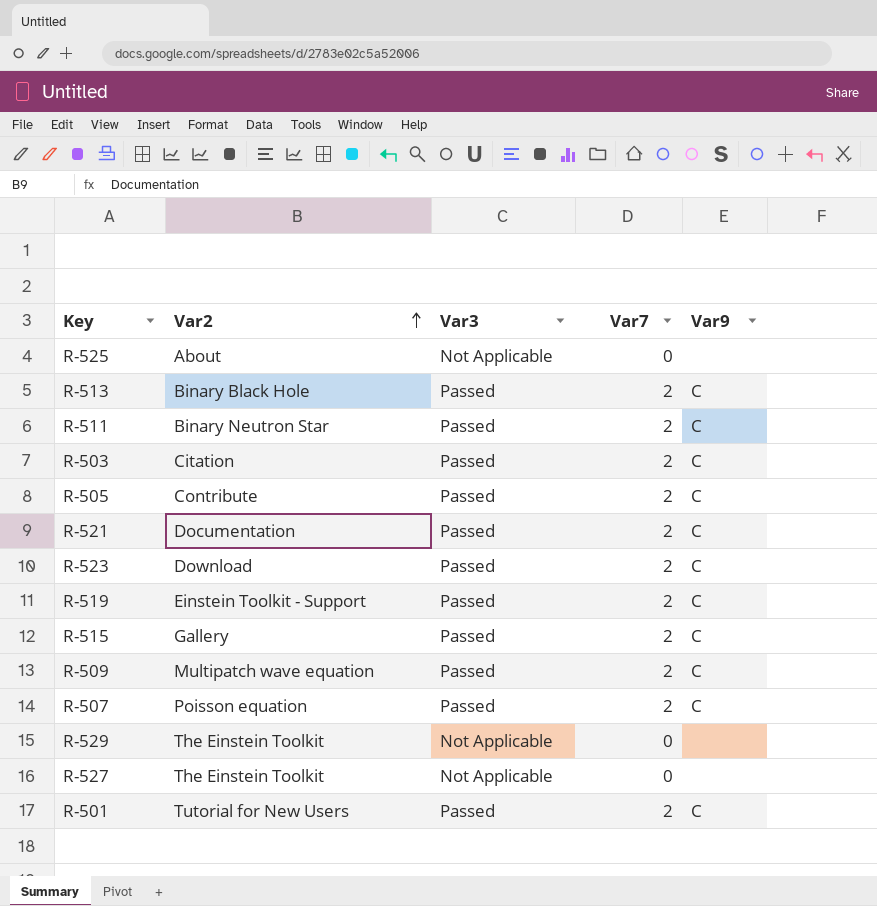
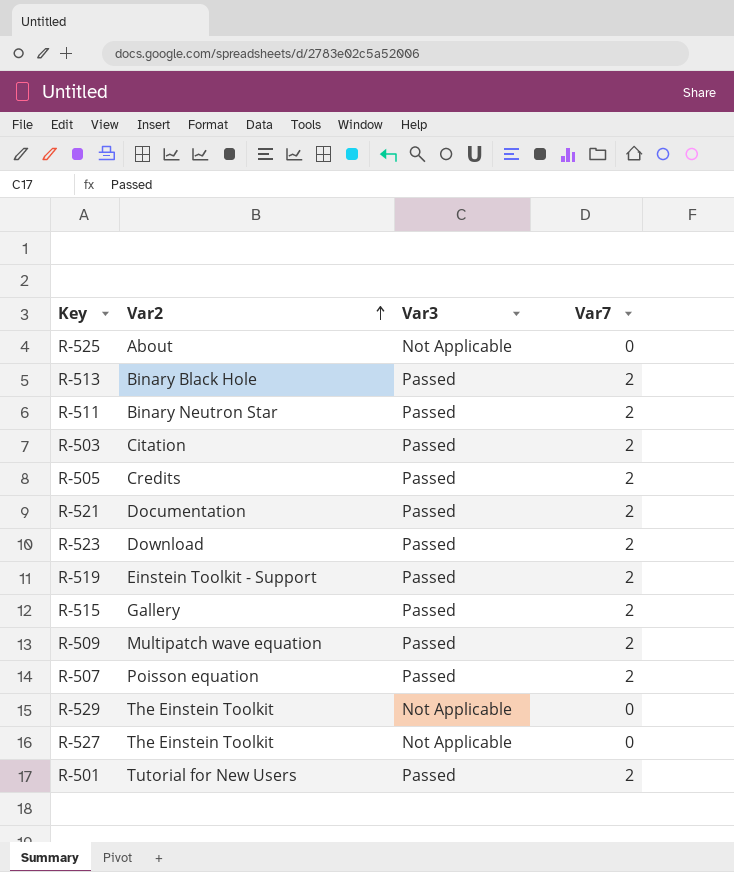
column Var9 | position: 5 -> none
R-505 | Var2: Contribute -> Credits

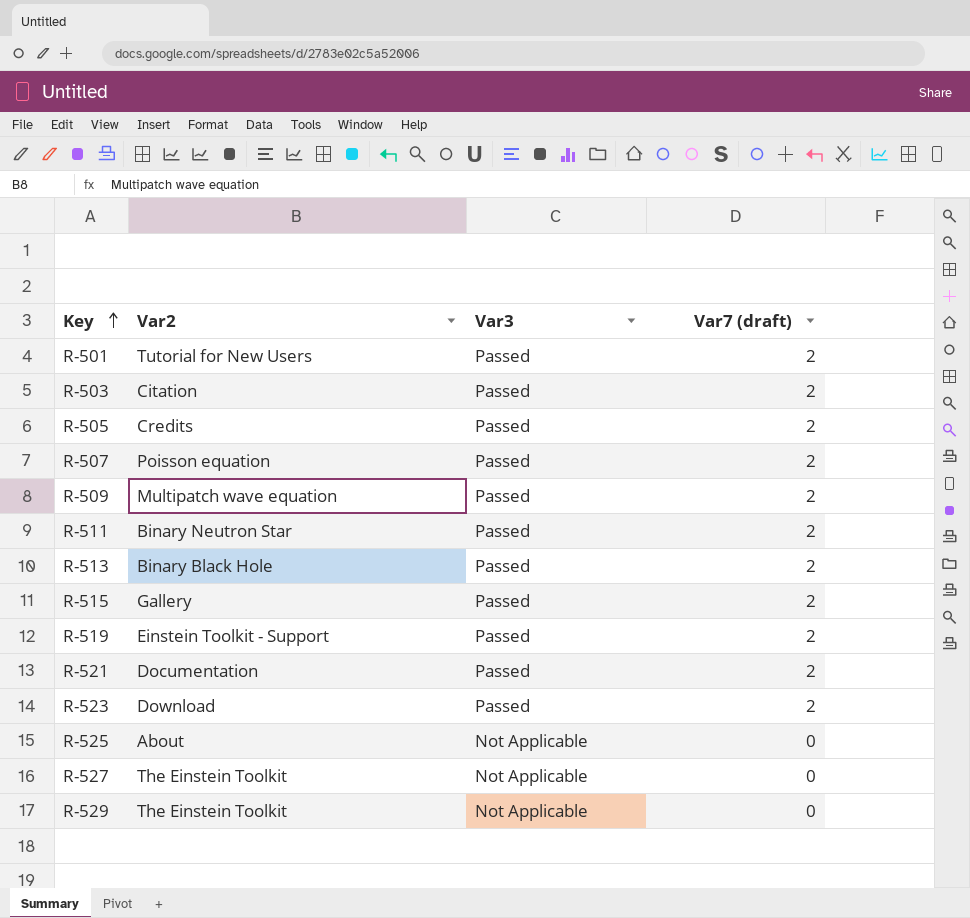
row order: Var2 ascending -> Key ascending
column name: Var7 -> Var7 (draft)

